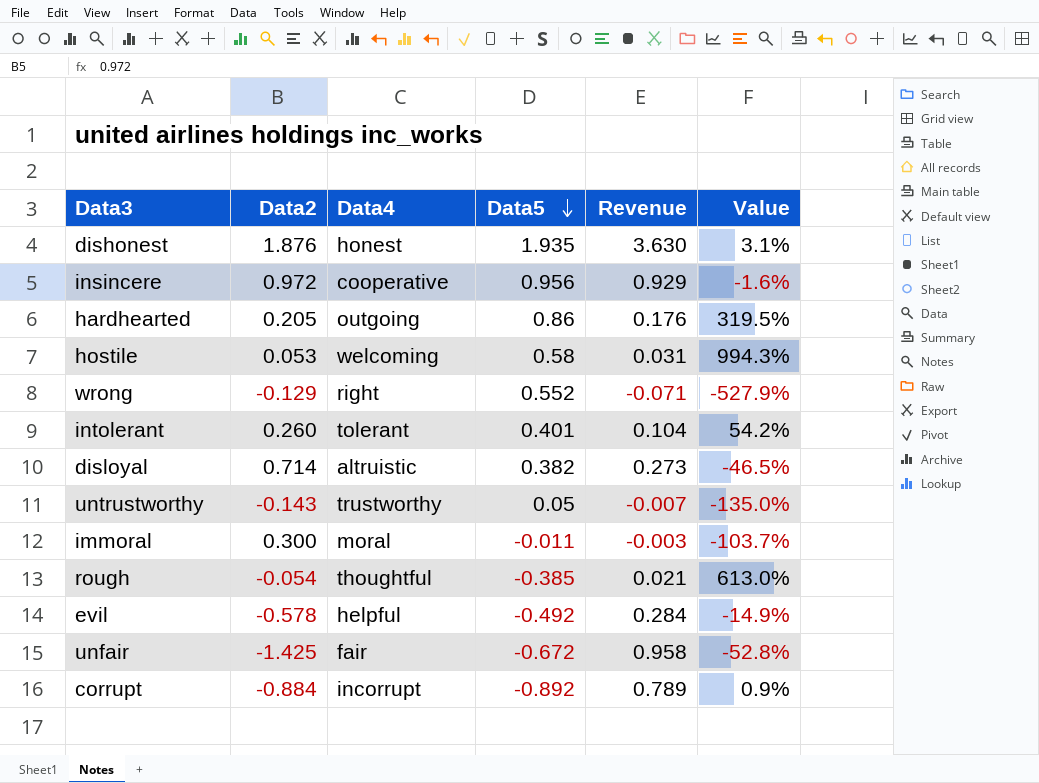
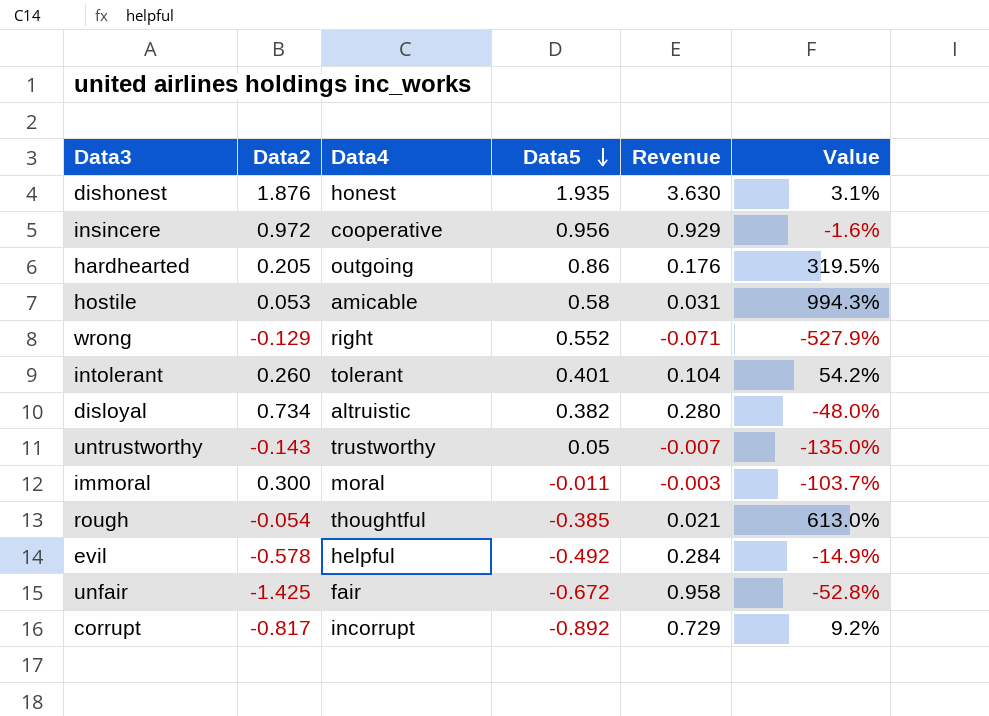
hostile | Data4: welcoming -> amicable
disloyal | Data2: 0.714 -> 0.734
disloyal | Revenue: 0.273 -> 0.280
disloyal | Value: -46.5% -> -48.0%
corrupt | Data2: -0.884 -> -0.817
corrupt | Revenue: 0.789 -> 0.729
corrupt | Value: 0.9% -> 9.2%

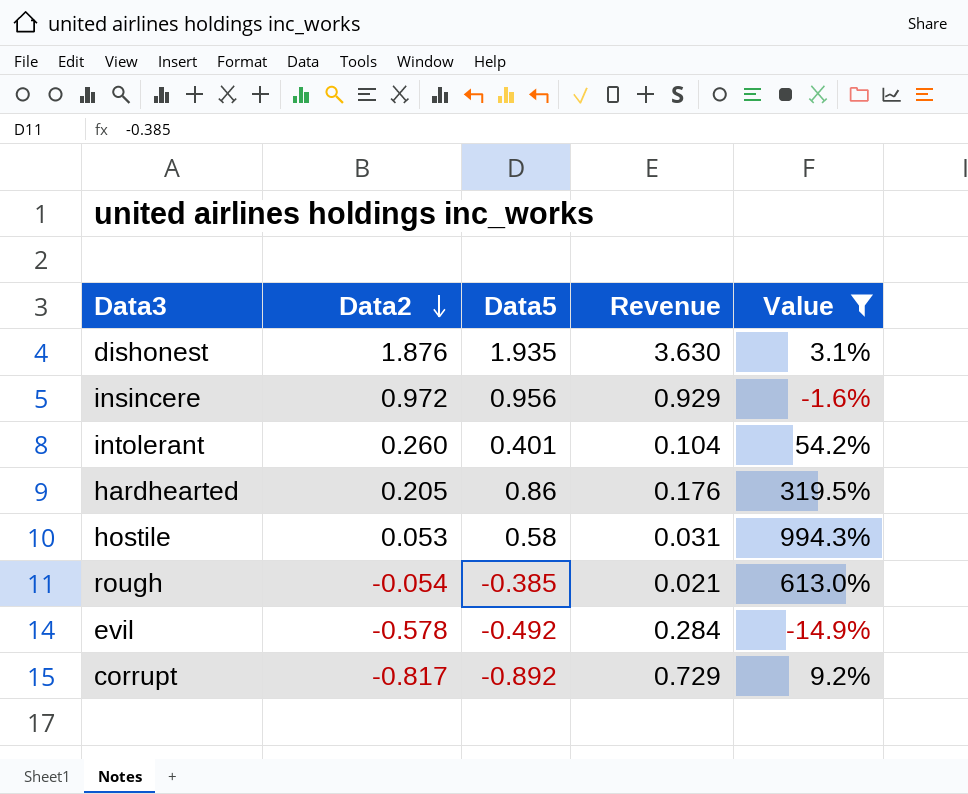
filter: none -> Value >= -14.9%
row order: Data5 descending -> Data2 descending
column Data4 | position: 3 -> none

